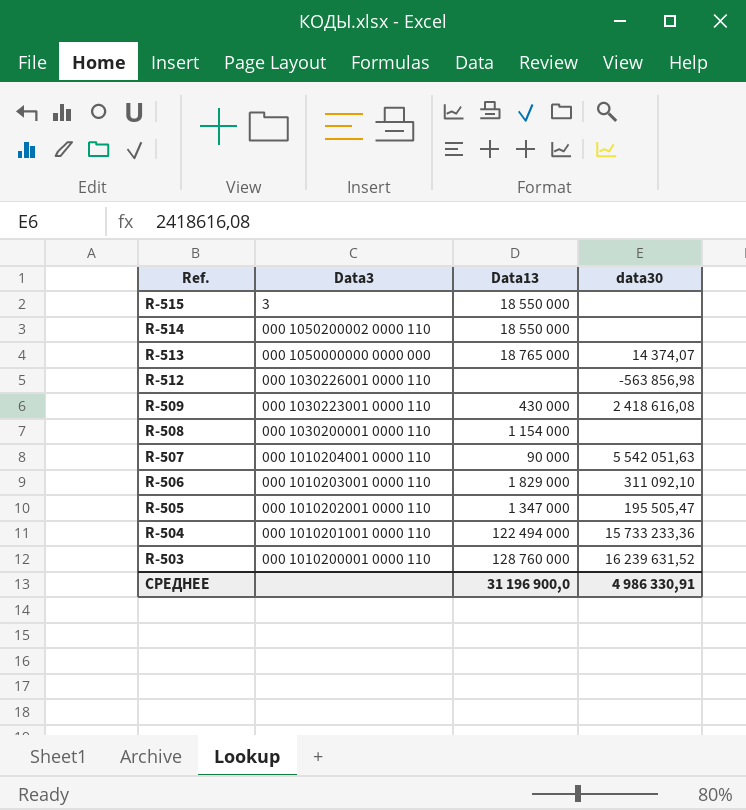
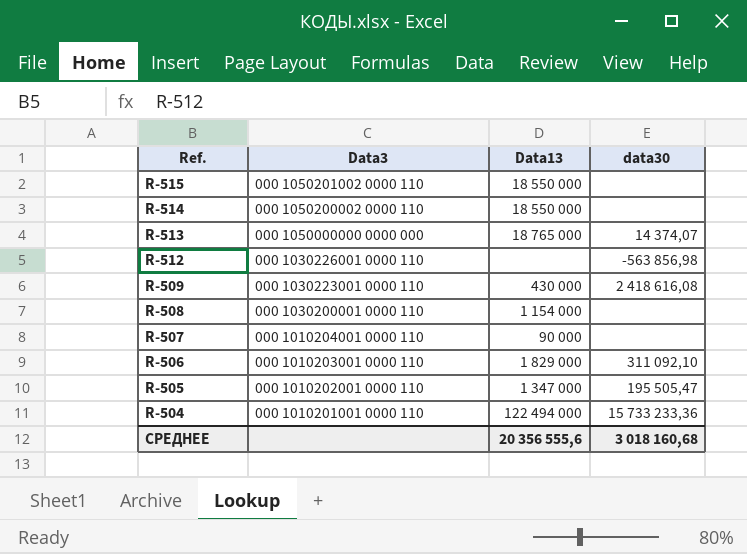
row R-503: 000 1010200001 0000 110 | 128 760 000 | 16 239 631,52 -> none
R-515 | Data3: 3 -> 000 1050201002 0000 110
R-507 | data30: 5 542 051,63 -> none
СРЕДНЕЕ | Data13: 31 196 900,0 -> 20 356 555,6
СРЕДНЕЕ | data30: 4 986 330,91 -> 3 018 160,68

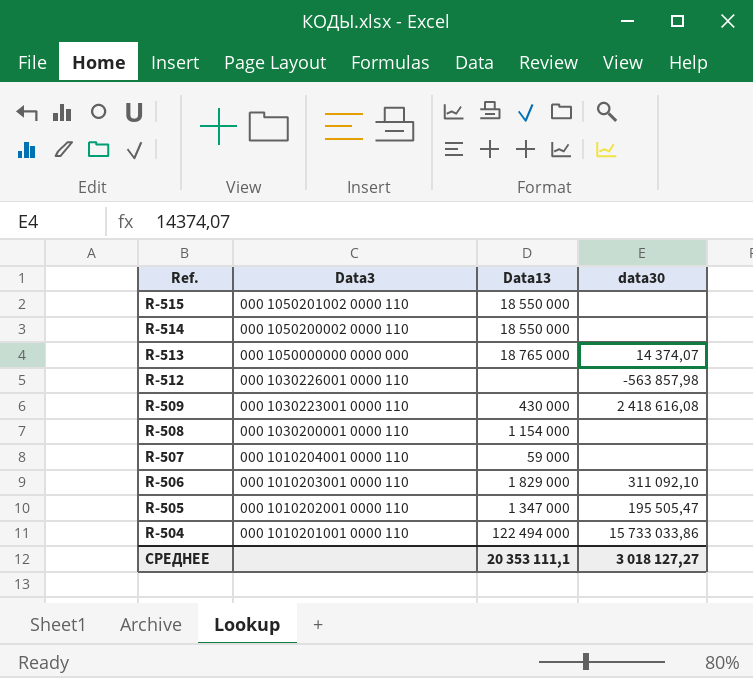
R-512 | data30: -563 856,98 -> -563 857,98
R-507 | Data13: 90 000 -> 59 000
R-504 | data30: 15 733 233,36 -> 15 733 033,86
СРЕДНЕЕ | Data13: 20 356 555,6 -> 20 353 111,1
СРЕДНЕЕ | data30: 3 018 160,68 -> 3 018 127,27

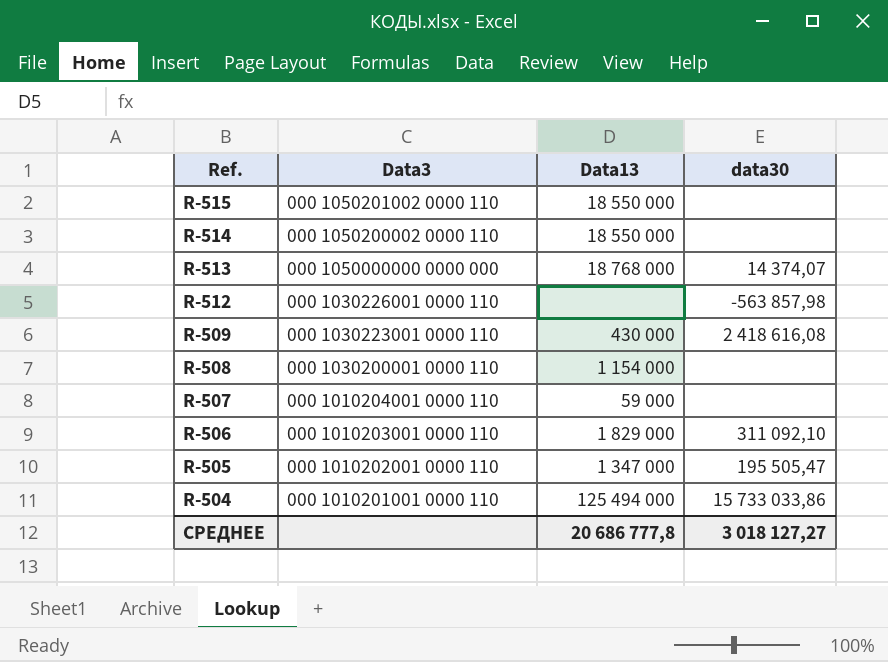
R-513 | Data13: 18 765 000 -> 18 768 000
R-504 | Data13: 122 494 000 -> 125 494 000
СРЕДНЕЕ | Data13: 20 353 111,1 -> 20 686 777,8

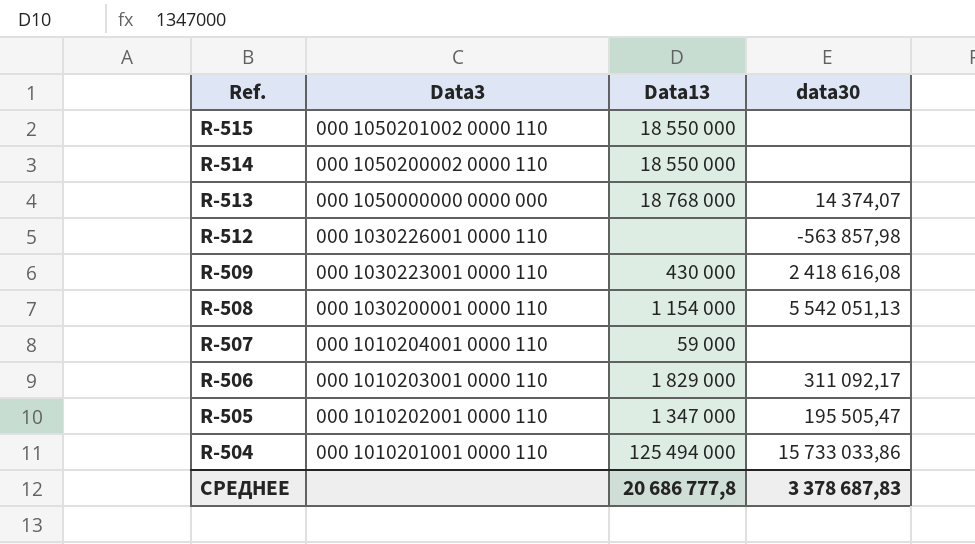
R-508 | data30: none -> 5 542 051,13
R-506 | data30: 311 092,10 -> 311 092,17
СРЕДНЕЕ | data30: 3 018 127,27 -> 3 378 687,83

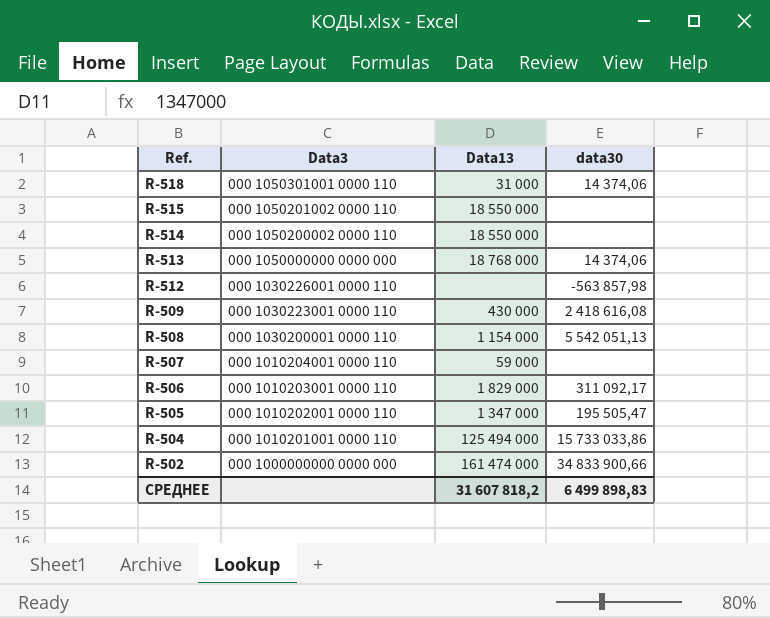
row R-518: none -> 000 1050301001 0000 110 | 31 000 | 14 374,06
R-513 | data30: 14 374,07 -> 14 374,06
row R-502: none -> 000 1000000000 0000 000 | 161 474 000 | 34 833 900,66
СРЕДНЕЕ | Data13: 20 686 777,8 -> 31 607 818,2
СРЕДНЕЕ | data30: 3 378 687,83 -> 6 499 898,83

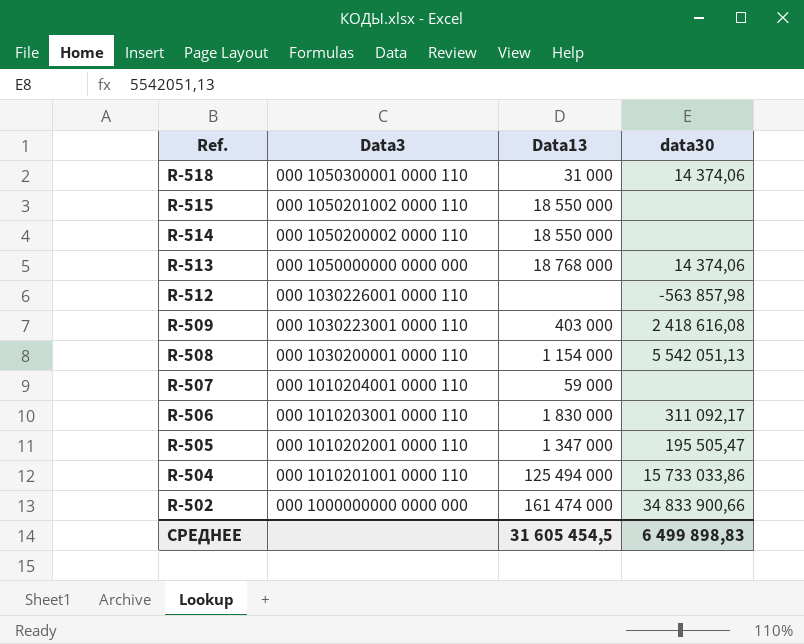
R-518 | Data3: 000 1050301001 0000 110 -> 000 1050300001 0000 110
R-509 | Data13: 430 000 -> 403 000
R-506 | Data13: 1 829 000 -> 1 830 000
СРЕДНЕЕ | Data13: 31 607 818,2 -> 31 605 454,5

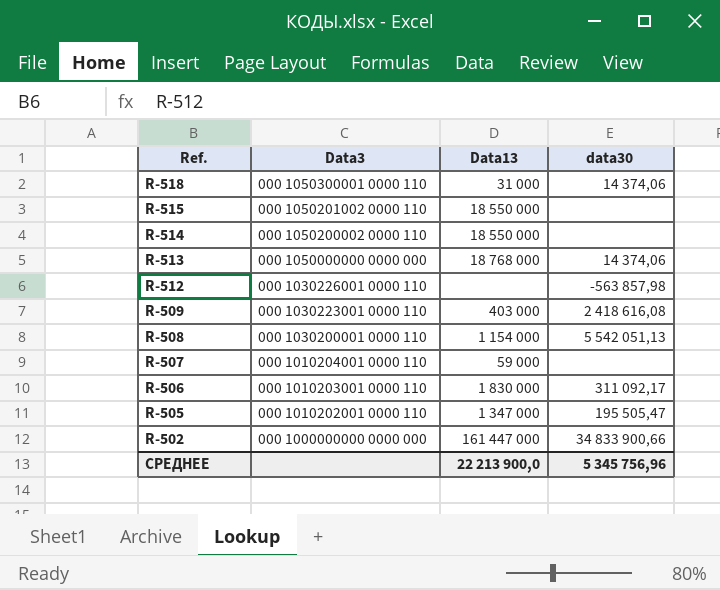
row R-504: 000 1010201001 0000 110 | 125 494 000 | 15 733 033,86 -> none
R-502 | Data13: 161 474 000 -> 161 447 000
СРЕДНЕЕ | Data13: 31 605 454,5 -> 22 213 900,0
СРЕДНЕЕ | data30: 6 499 898,83 -> 5 345 756,96

